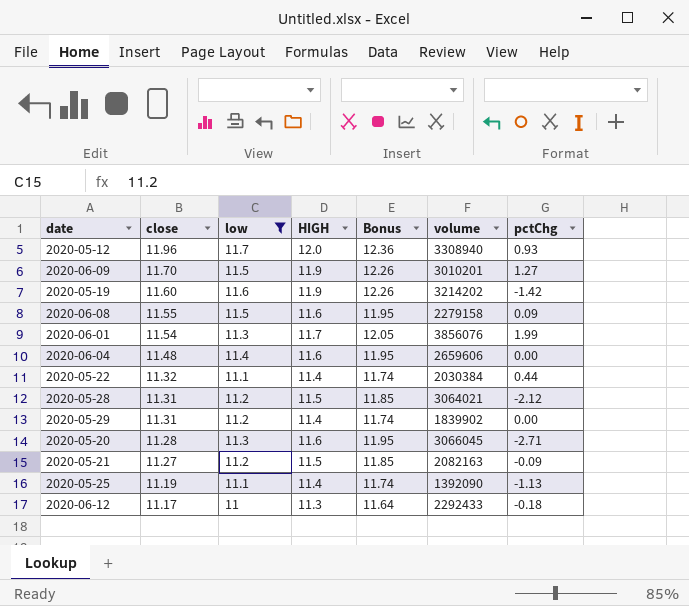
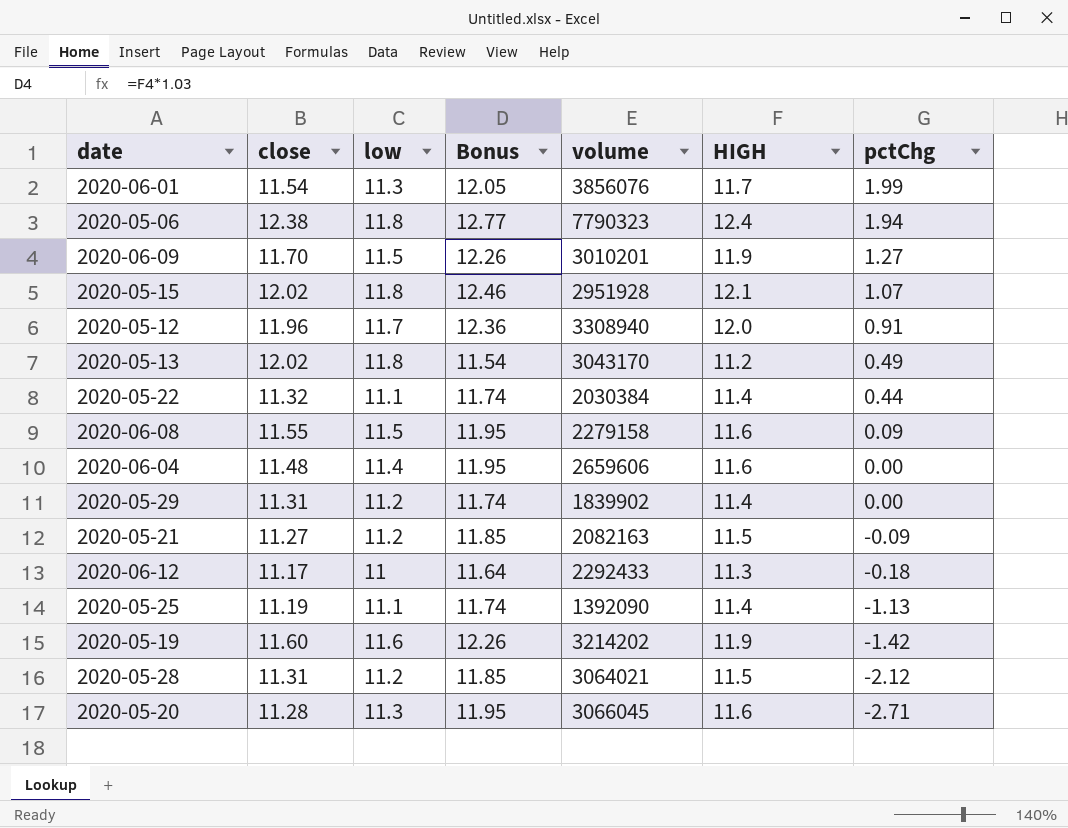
filter: low != 11.8 -> none
row order: close descending -> pctChg descending
column HIGH | position: 4 -> 6
2020-05-12 | pctChg: 0.93 -> 0.91

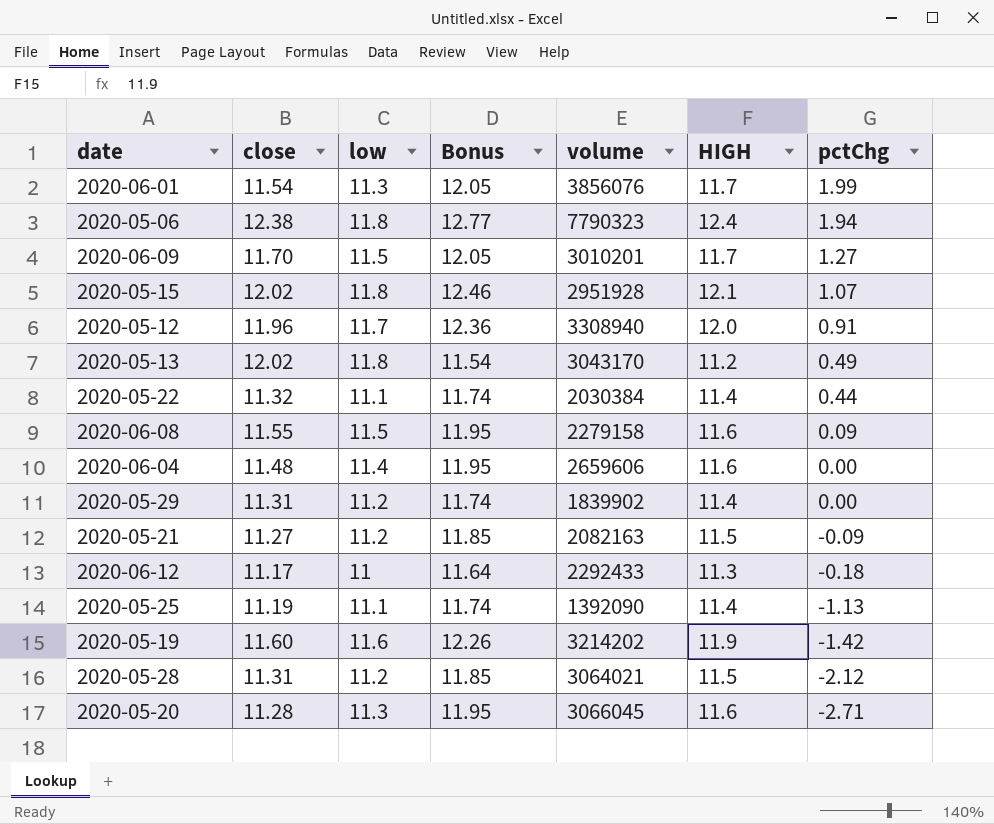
2020-06-09 | Bonus: 12.26 -> 12.05
2020-06-09 | HIGH: 11.9 -> 11.7

